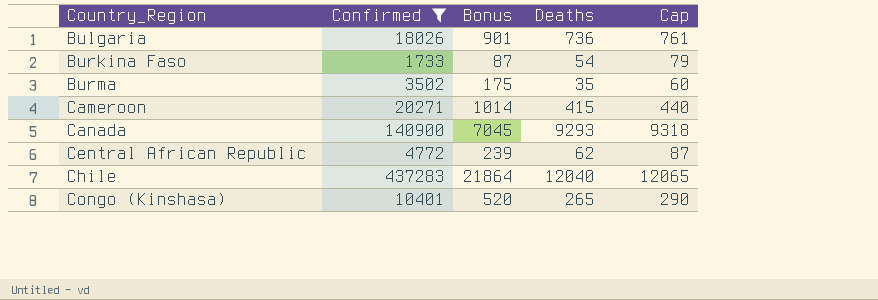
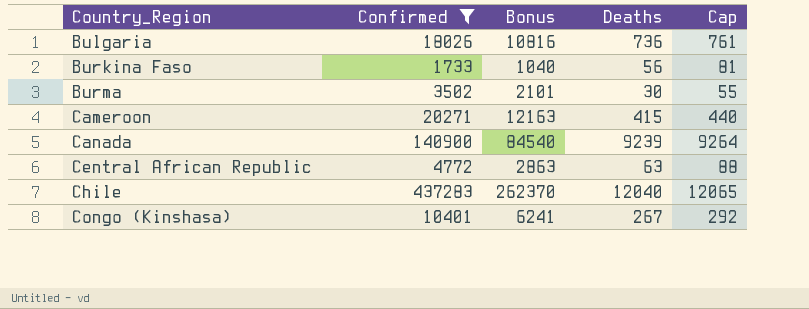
column Bonus | formula: [Confirmed] * 0.05 -> [Confirmed] * 0.6
Burkina Faso | Deaths: 54 -> 56
Burkina Faso | Cap: 79 -> 81
Burma | Deaths: 35 -> 30
Burma | Cap: 60 -> 55
Canada | Deaths: 9293 -> 9239
Canada | Cap: 9318 -> 9264
Central African Republic | Deaths: 62 -> 63
Central African Republic | Cap: 87 -> 88
Congo (Kinshasa) | Deaths: 265 -> 267
Congo (Kinshasa) | Cap: 290 -> 292

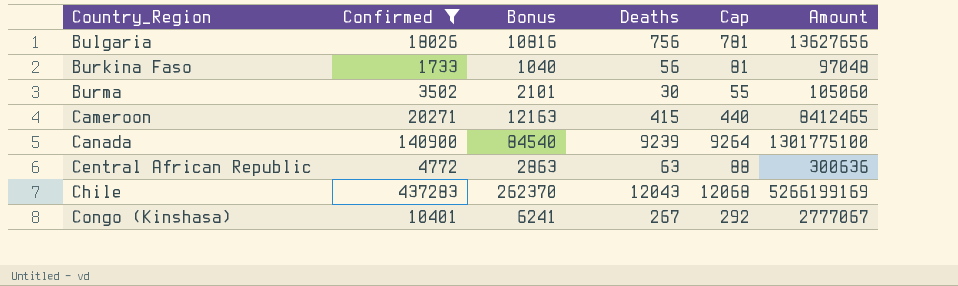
column Amount | formula: none -> [Confirmed] * [Deaths]
Bulgaria | Deaths: 736 -> 756
Bulgaria | Cap: 761 -> 781
Chile | Deaths: 12040 -> 12043
Chile | Cap: 12065 -> 12068

